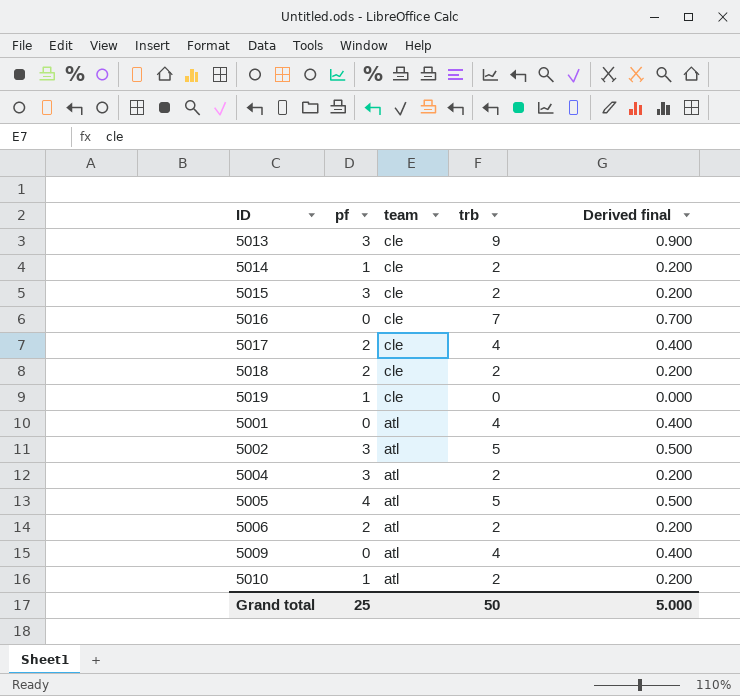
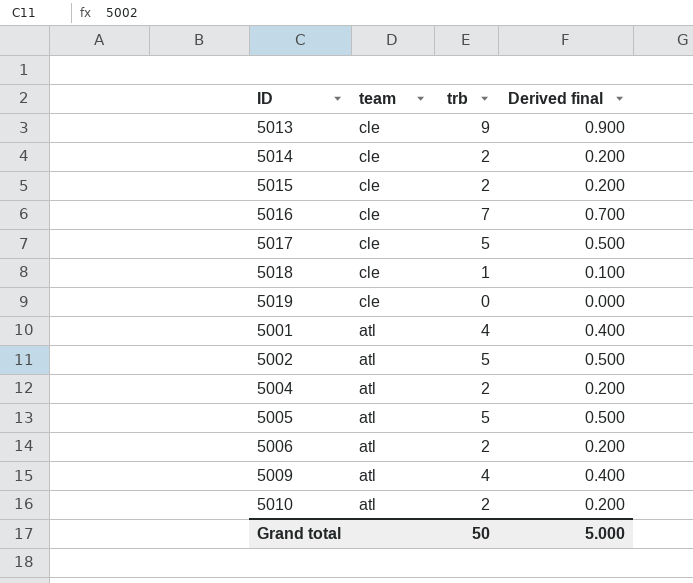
column pf | position: 2 -> none
5017 | trb: 4 -> 5
5017 | Derived final: 0.400 -> 0.500
5018 | trb: 2 -> 1
5018 | Derived final: 0.200 -> 0.100

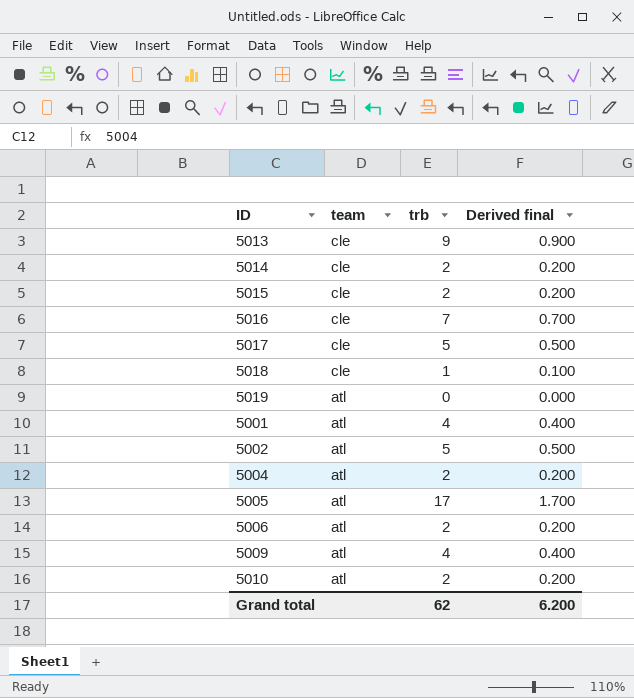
5019 | team: cle -> atl
5005 | trb: 5 -> 17
5005 | Derived final: 0.500 -> 1.700
Grand total | trb: 50 -> 62
Grand total | Derived final: 5.000 -> 6.200

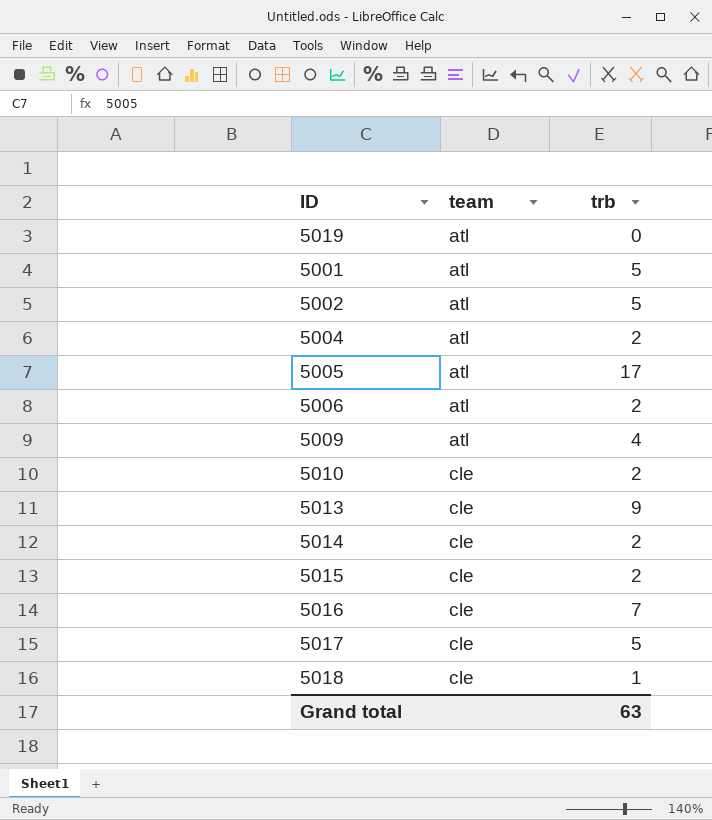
row order: team descending -> team ascending
column Derived final | formula: [trb] * 0.1 -> none
5001 | trb: 4 -> 5
5010 | team: atl -> cle
Grand total | trb: 62 -> 63

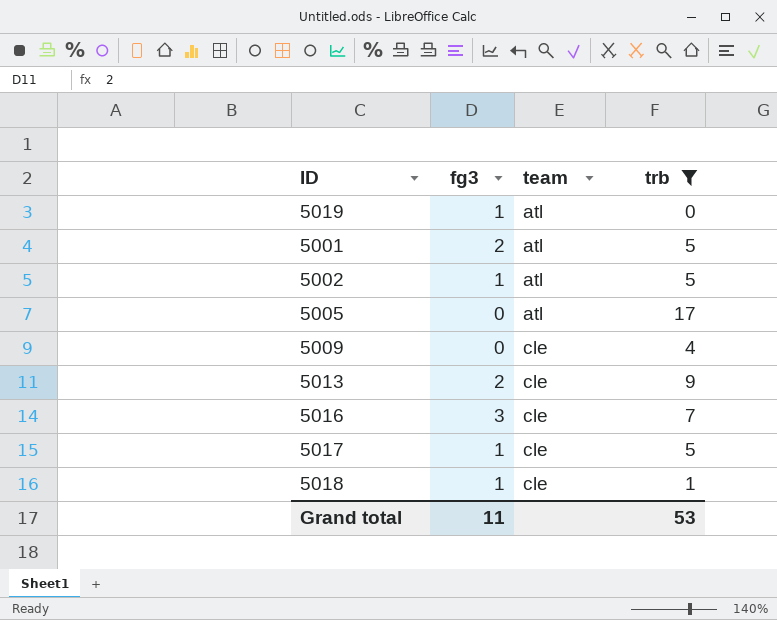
filter: none -> trb != 2
column fg3 | position: none -> 2
5009 | team: atl -> cle
Grand total | trb: 63 -> 53

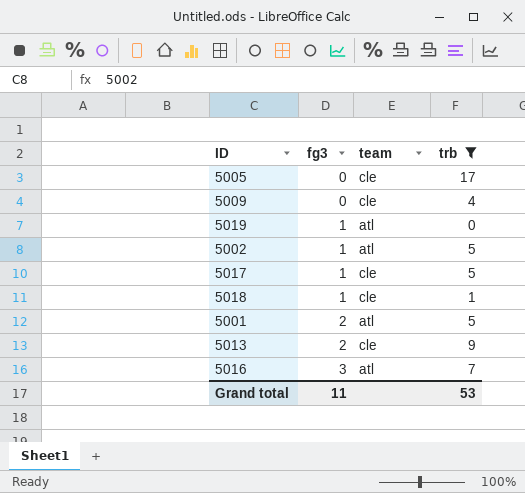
row order: team ascending -> fg3 ascending
5005 | team: atl -> cle
5016 | team: cle -> atl

